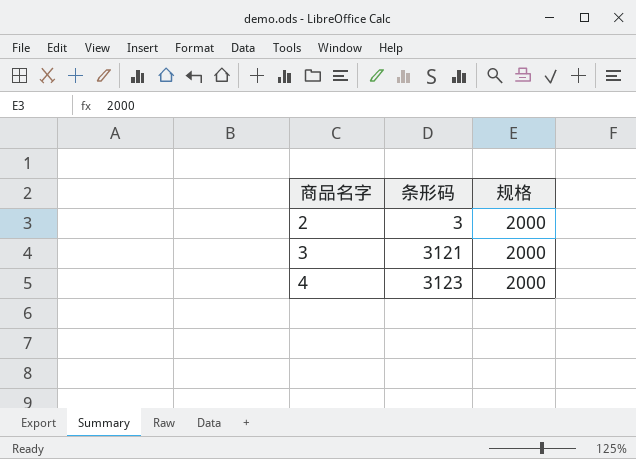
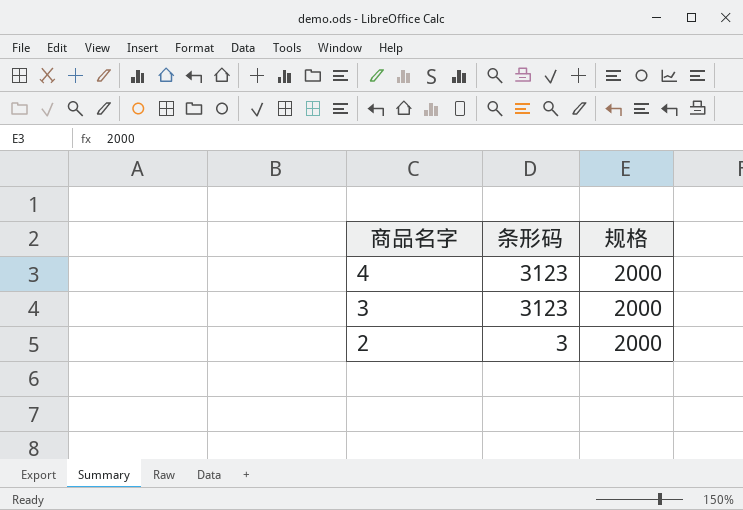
row order: 商品名字 ascending -> 商品名字 descending
3 | 条形码: 3121 -> 3123

